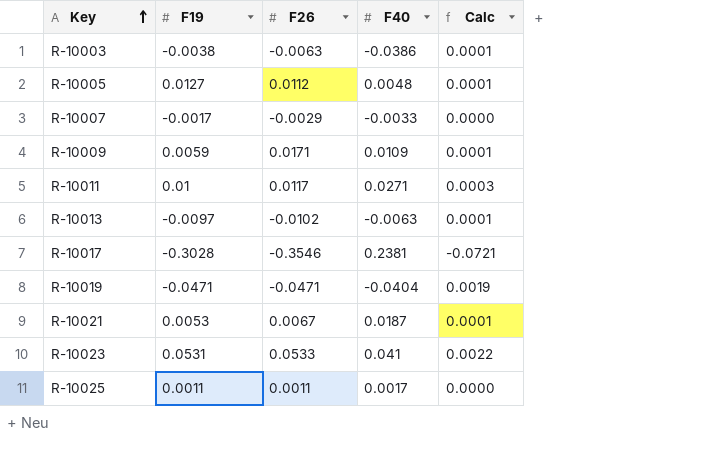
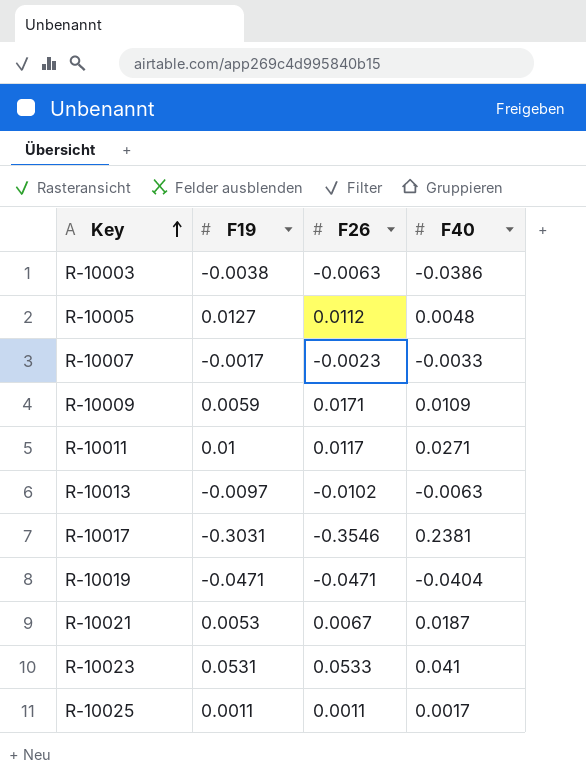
column Calc | formula: [F19] * [F40] -> none
R-10007 | F26: -0.0029 -> -0.0023
R-10017 | F19: -0.3028 -> -0.3031

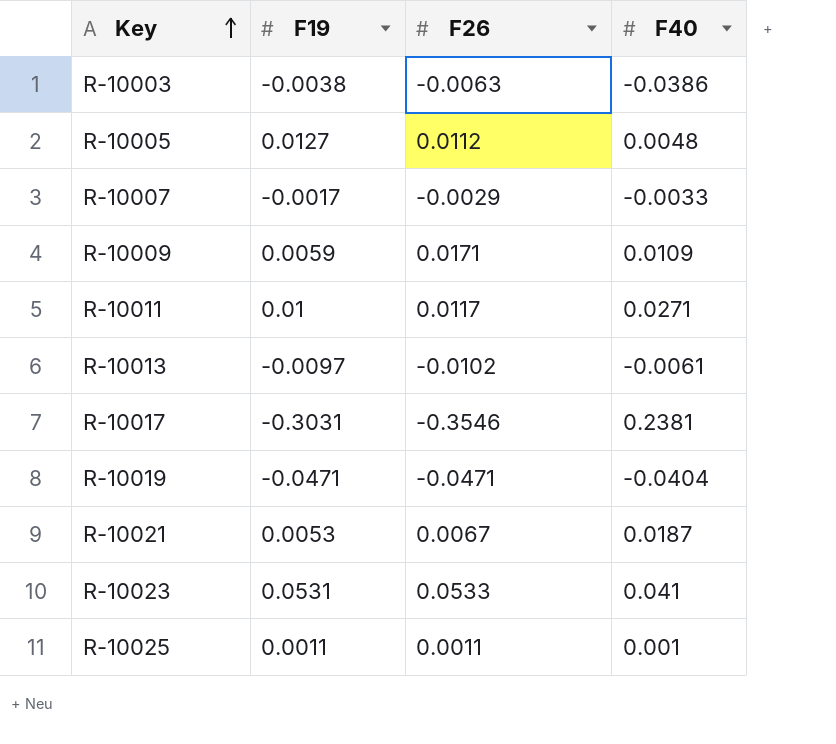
R-10007 | F26: -0.0023 -> -0.0029
R-10013 | F40: -0.0063 -> -0.0061
R-10025 | F40: 0.0017 -> 0.001

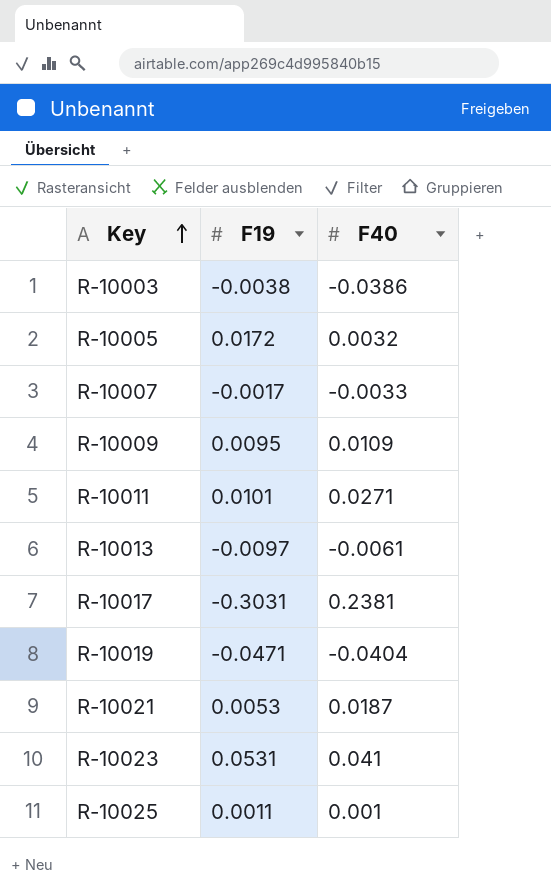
column F26 | position: 3 -> none
R-10005 | F19: 0.0127 -> 0.0172
R-10005 | F40: 0.0048 -> 0.0032
R-10009 | F19: 0.0059 -> 0.0095
R-10011 | F19: 0.01 -> 0.0101

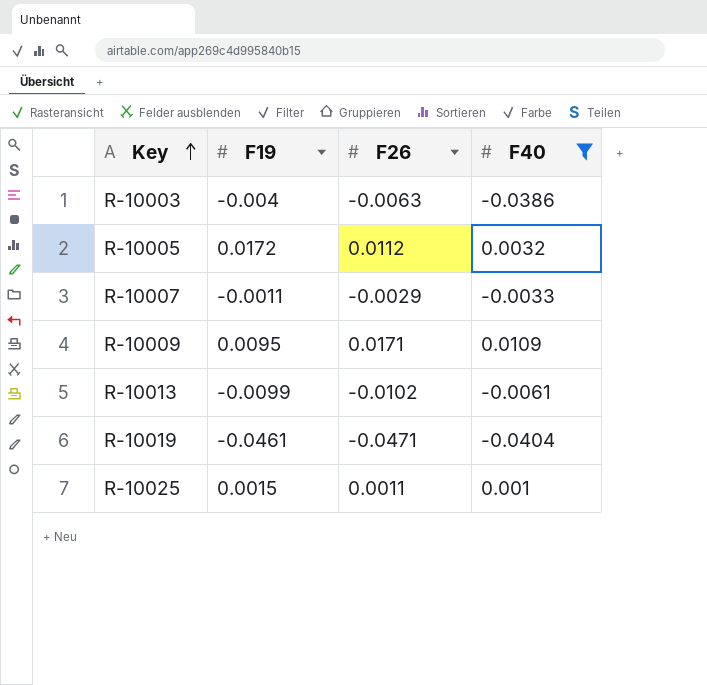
filter: none -> F40 <= 0.0109
column F26 | position: none -> 3
R-10003 | F19: -0.0038 -> -0.004
R-10007 | F19: -0.0017 -> -0.0011
R-10013 | F19: -0.0097 -> -0.0099
R-10019 | F19: -0.0471 -> -0.0461
R-10025 | F19: 0.0011 -> 0.0015

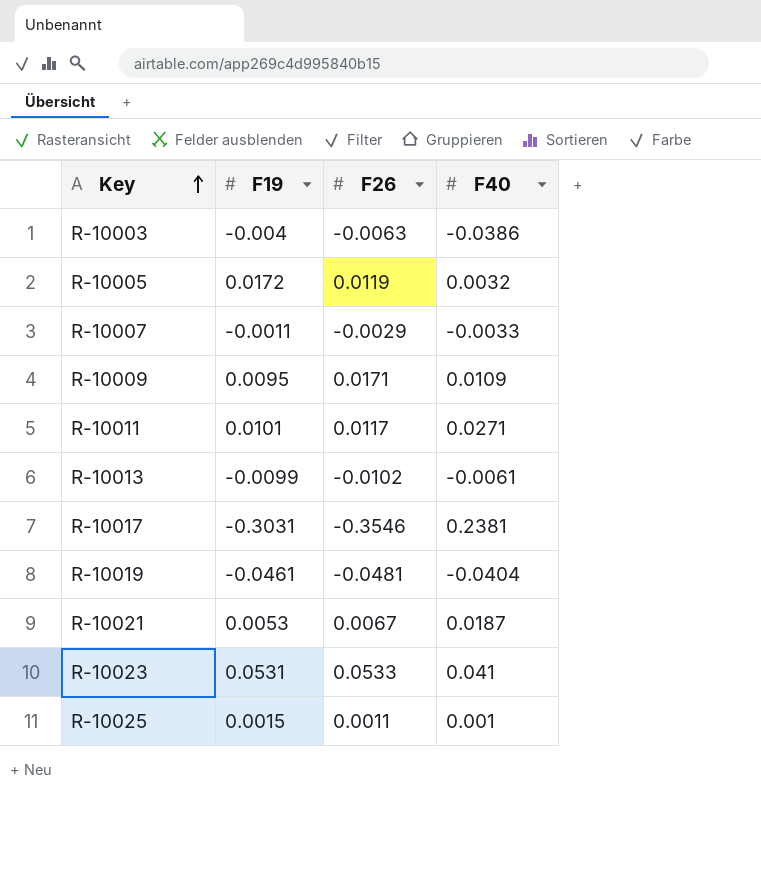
filter: F40 <= 0.0109 -> none
R-10005 | F26: 0.0112 -> 0.0119
R-10019 | F26: -0.0471 -> -0.0481

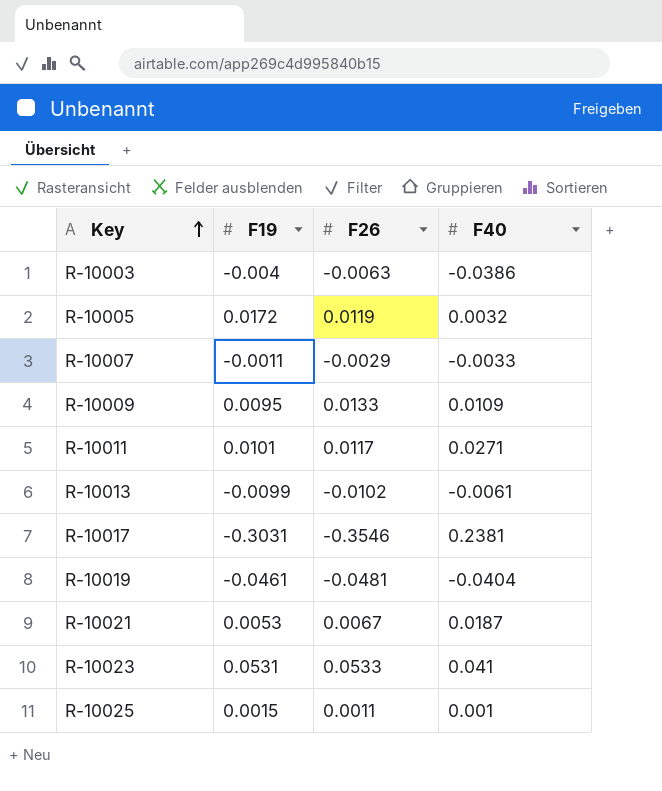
R-10009 | F26: 0.0171 -> 0.0133

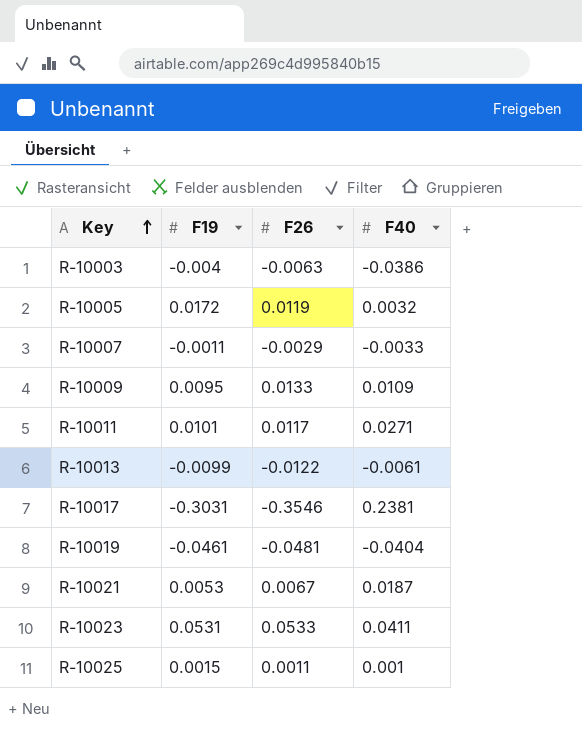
R-10013 | F26: -0.0102 -> -0.0122
R-10023 | F40: 0.041 -> 0.0411

